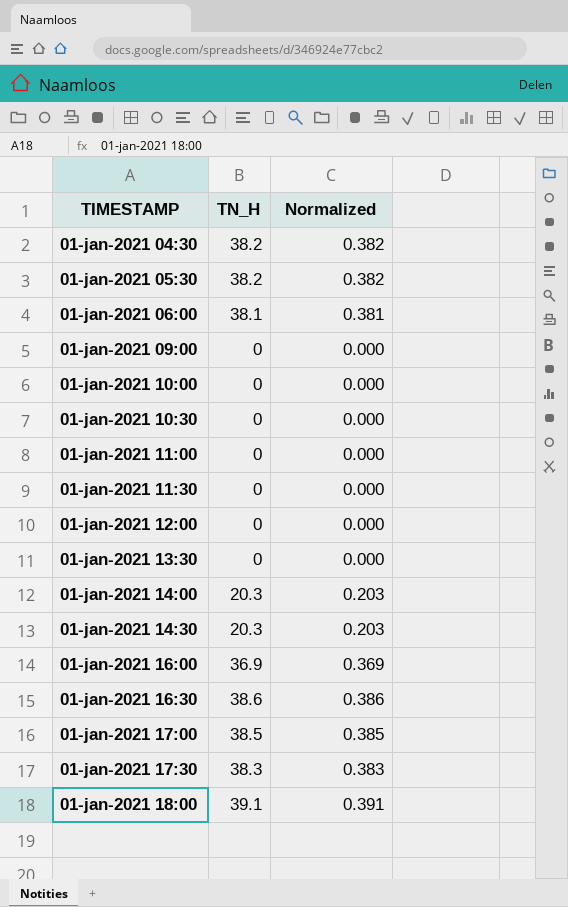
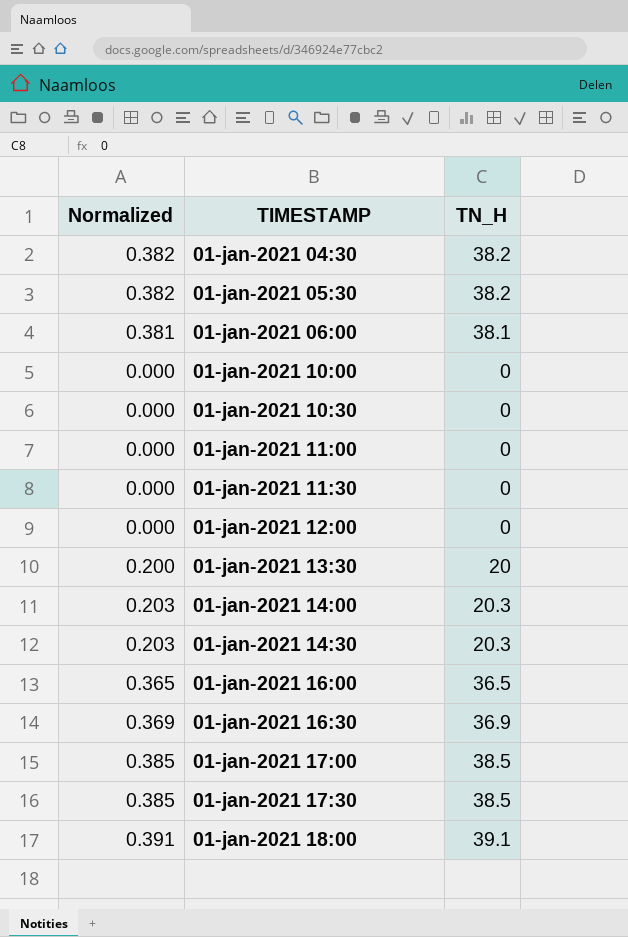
column Normalized | position: 3 -> 1
row 01-jan-2021 09:00: 0 | 0.000 -> none
01-jan-2021 13:30 | Normalized: 0.000 -> 0.200
01-jan-2021 13:30 | TN_H: 0 -> 20
01-jan-2021 16:00 | Normalized: 0.369 -> 0.365
01-jan-2021 16:00 | TN_H: 36.9 -> 36.5
01-jan-2021 16:30 | Normalized: 0.386 -> 0.369
01-jan-2021 16:30 | TN_H: 38.6 -> 36.9
01-jan-2021 17:30 | Normalized: 0.383 -> 0.385
01-jan-2021 17:30 | TN_H: 38.3 -> 38.5

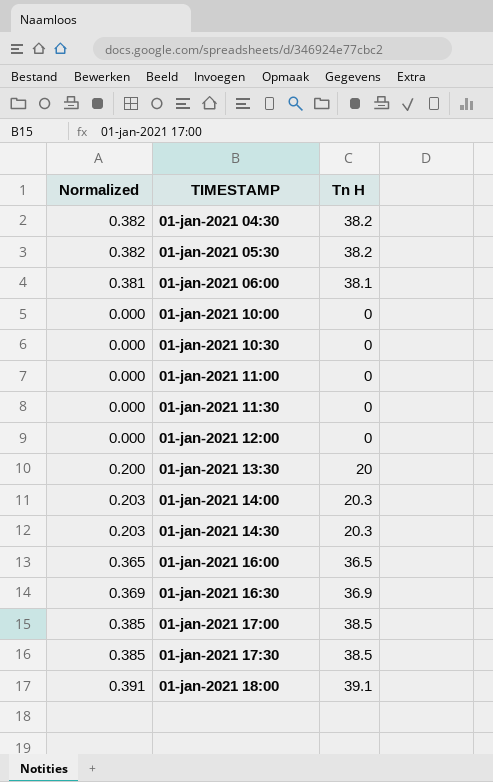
column name: TN_H -> Tn H

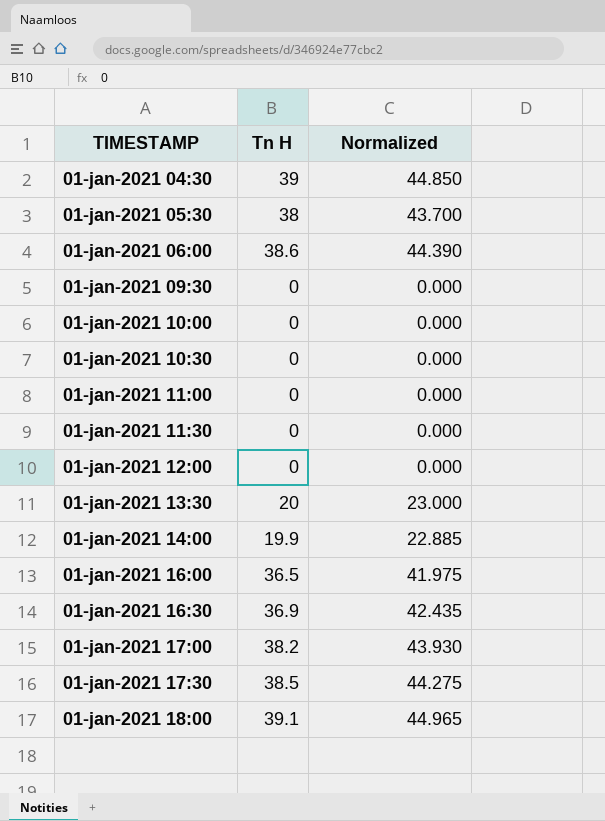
column Normalized | formula: [Tn H] * 0.01 -> [Tn H] * 1.15
column Normalized | position: 1 -> 3
row 01-jan-2021 14:30: 0.203 | 20.3 -> none
01-jan-2021 04:30 | Tn H: 38.2 -> 39
01-jan-2021 05:30 | Tn H: 38.2 -> 38
01-jan-2021 06:00 | Tn H: 38.1 -> 38.6
row 01-jan-2021 09:30: none -> 0 | 0.000
01-jan-2021 14:00 | Tn H: 20.3 -> 19.9
01-jan-2021 17:00 | Tn H: 38.5 -> 38.2

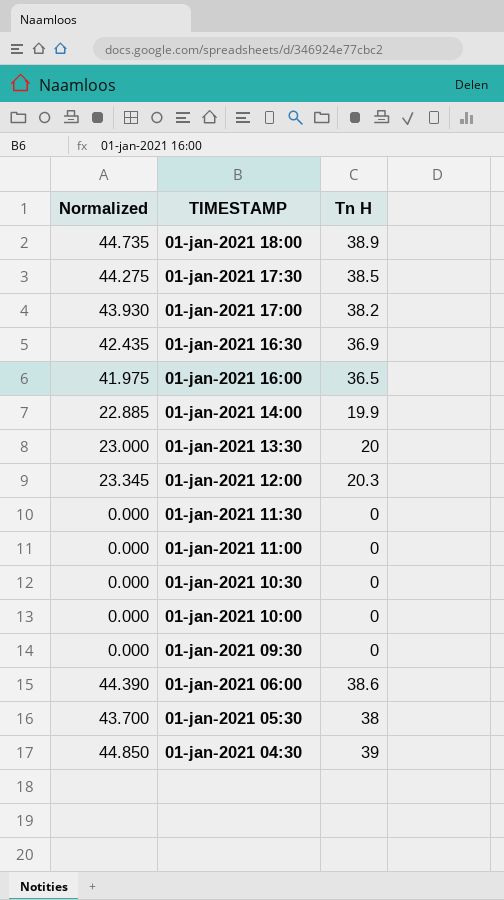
row order: TIMESTAMP ascending -> TIMESTAMP descending
column Normalized | position: 3 -> 1
01-jan-2021 18:00 | Normalized: 44.965 -> 44.735
01-jan-2021 18:00 | Tn H: 39.1 -> 38.9
01-jan-2021 12:00 | Normalized: 0.000 -> 23.345
01-jan-2021 12:00 | Tn H: 0 -> 20.3

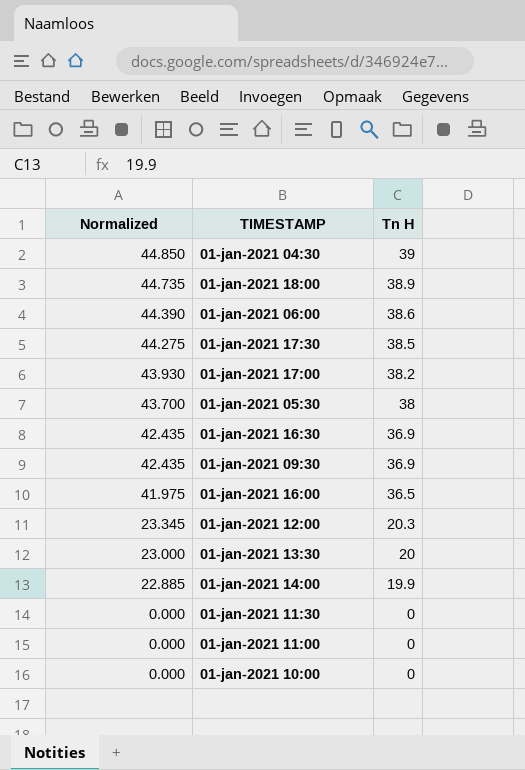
row order: TIMESTAMP descending -> Normalized descending
row 01-jan-2021 10:30: 0.000 | 0 -> none
01-jan-2021 09:30 | Normalized: 0.000 -> 42.435
01-jan-2021 09:30 | Tn H: 0 -> 36.9

